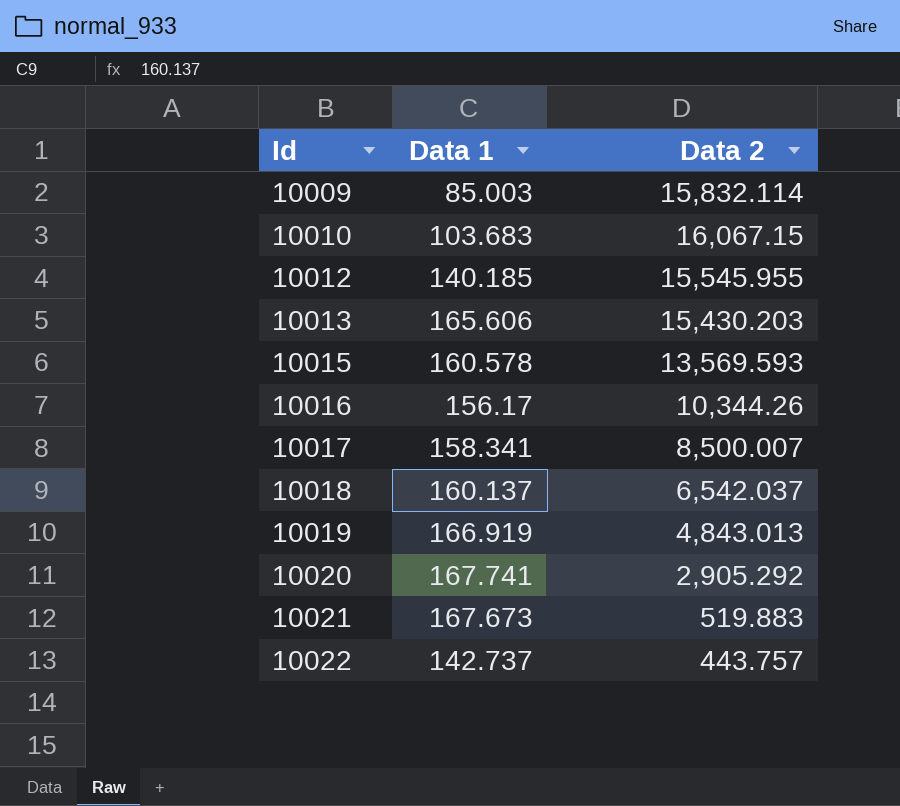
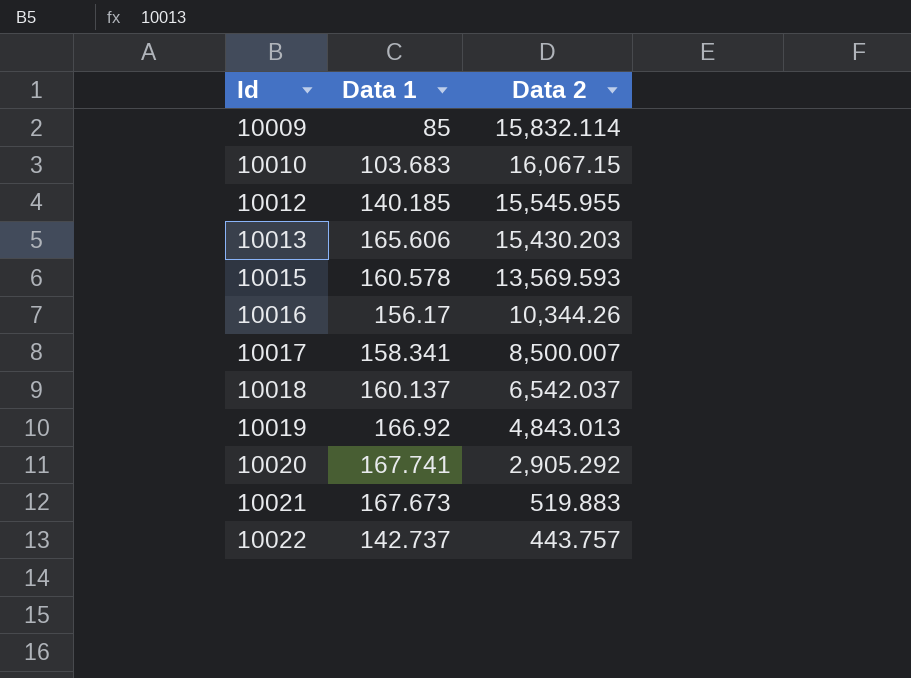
10009 | Data 1: 85.003 -> 85
10019 | Data 1: 166.919 -> 166.92

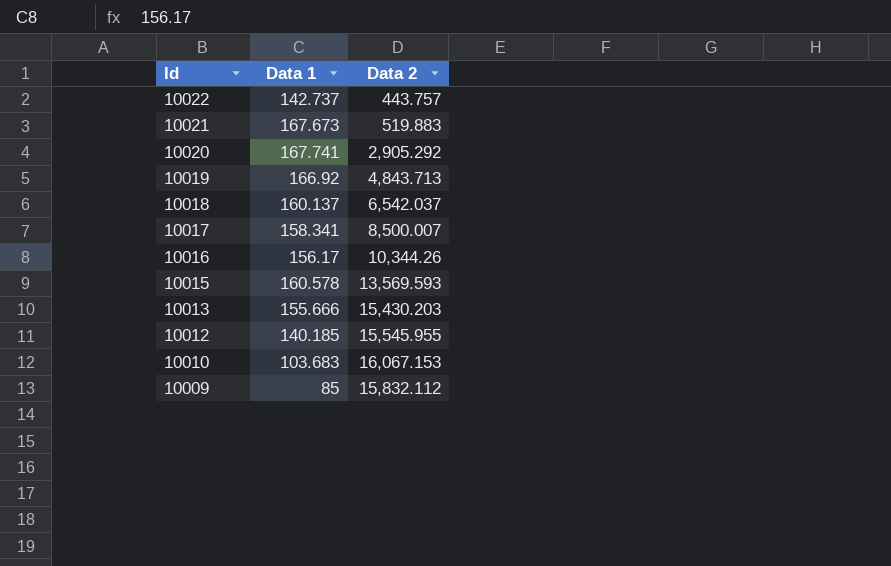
row order: Id ascending -> Id descending
10019 | Data 2: 4,843.013 -> 4,843.713
10013 | Data 1: 165.606 -> 155.666
10010 | Data 2: 16,067.15 -> 16,067.153
10009 | Data 2: 15,832.114 -> 15,832.112

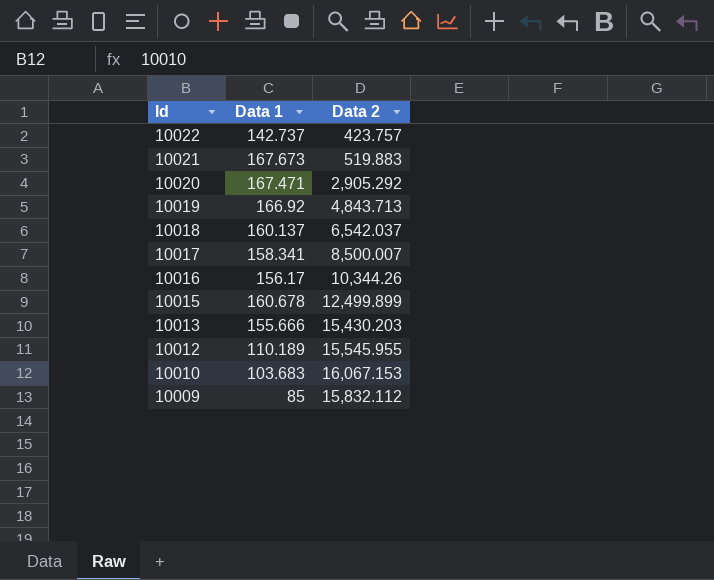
10022 | Data 2: 443.757 -> 423.757
10020 | Data 1: 167.741 -> 167.471
10015 | Data 1: 160.578 -> 160.678
10015 | Data 2: 13,569.593 -> 12,499.899
10012 | Data 1: 140.185 -> 110.189

